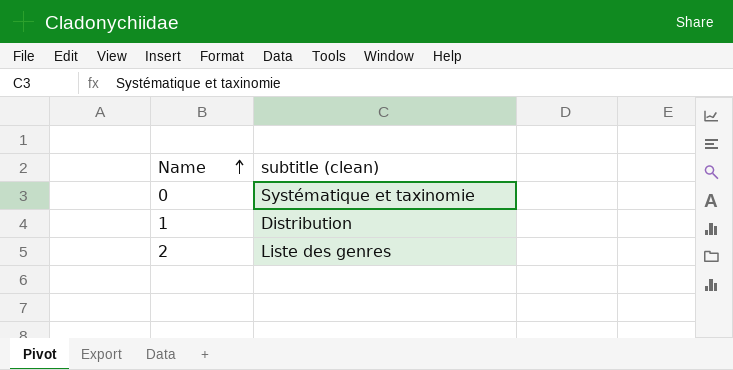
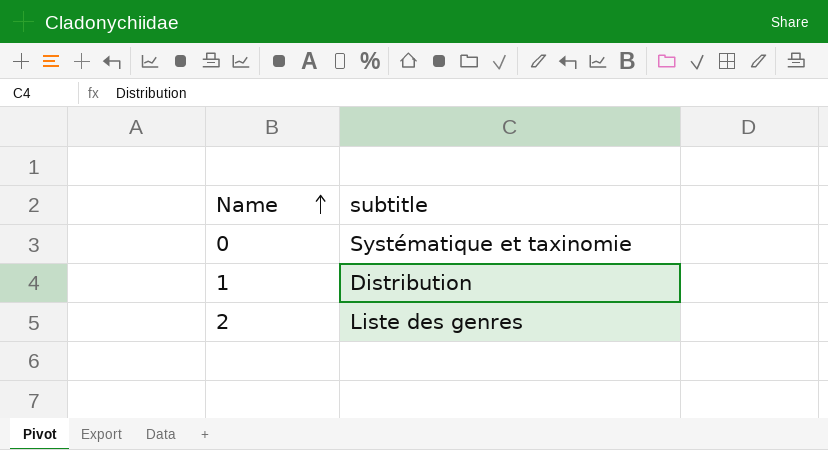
column name: subtitle (clean) -> subtitle

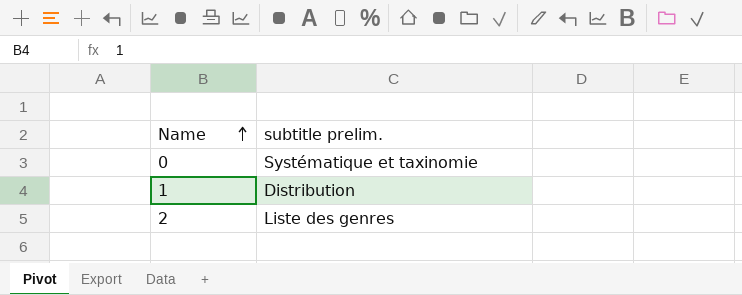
column name: subtitle -> subtitle prelim.

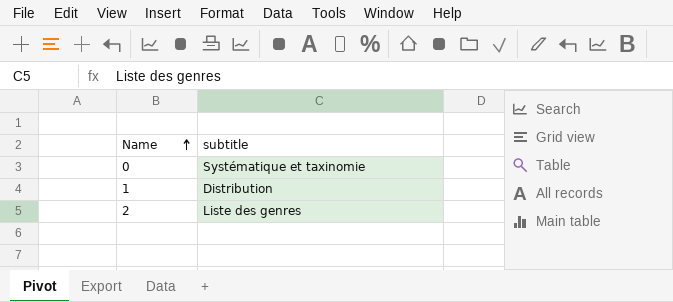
column name: subtitle prelim. -> subtitle

